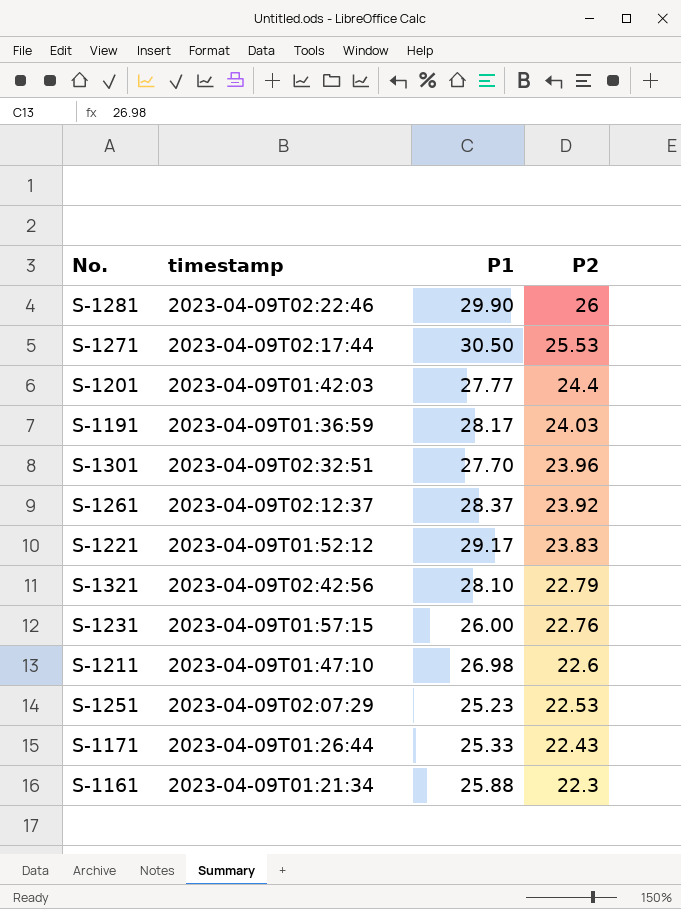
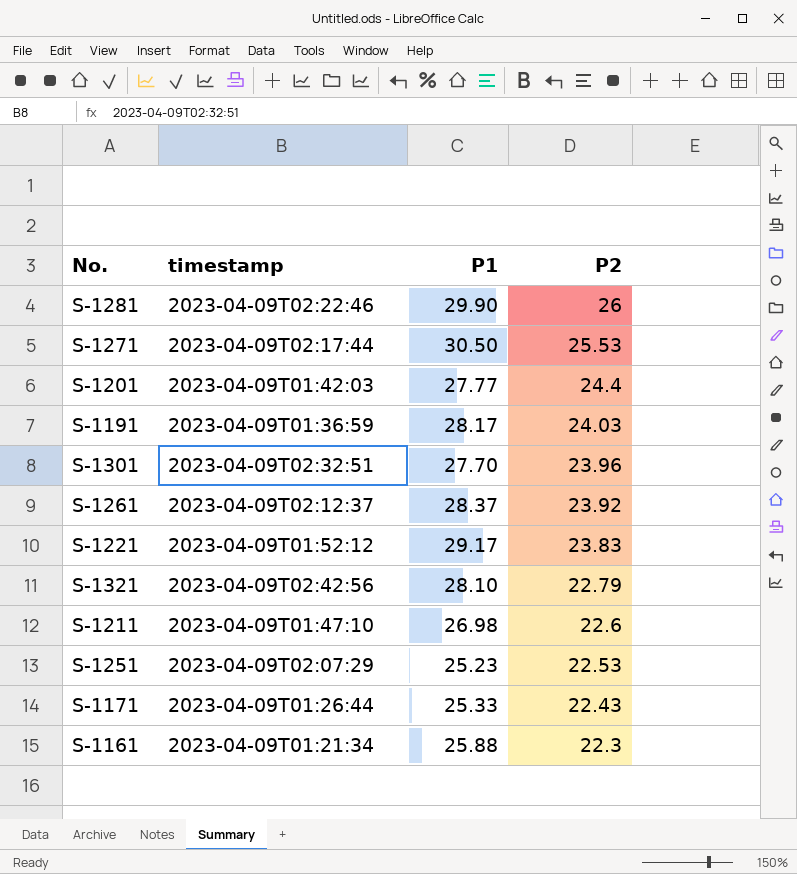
row S-1231: 2023-04-09T01:57:15 | 26.00 | 22.76 -> none

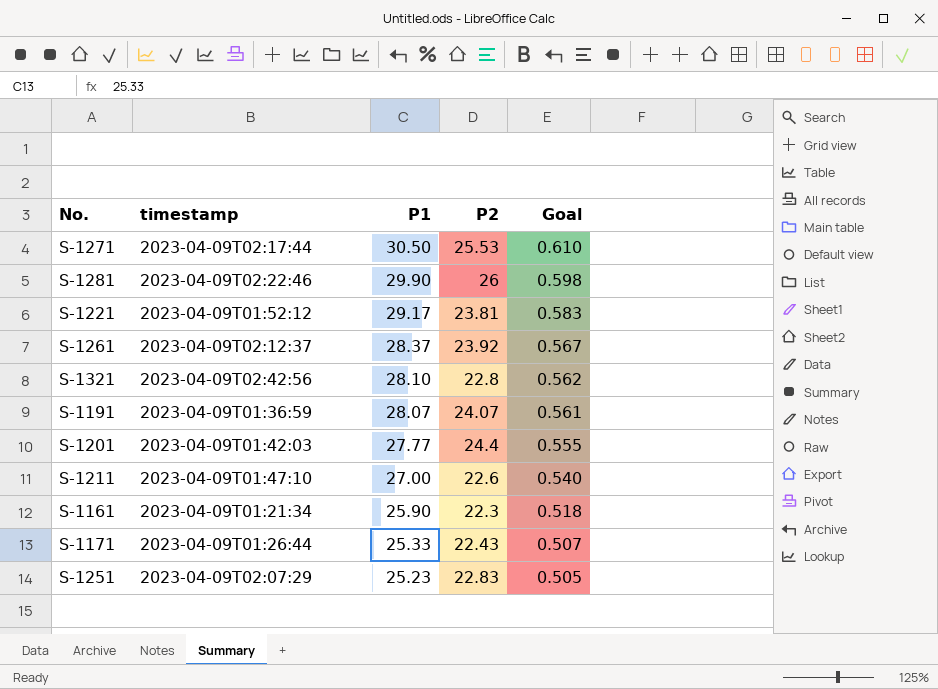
row order: P2 descending -> P1 descending
column Goal | formula: none -> [P1] * 0.02
row S-1301: 2023-04-09T02:32:51 | 27.70 | 23.96 -> none
S-1221 | P2: 23.83 -> 23.81
S-1321 | P2: 22.79 -> 22.8
S-1191 | P1: 28.17 -> 28.07
S-1191 | P2: 24.03 -> 24.07
S-1211 | P1: 26.98 -> 27.00
S-1161 | P1: 25.88 -> 25.90
S-1251 | P2: 22.53 -> 22.83

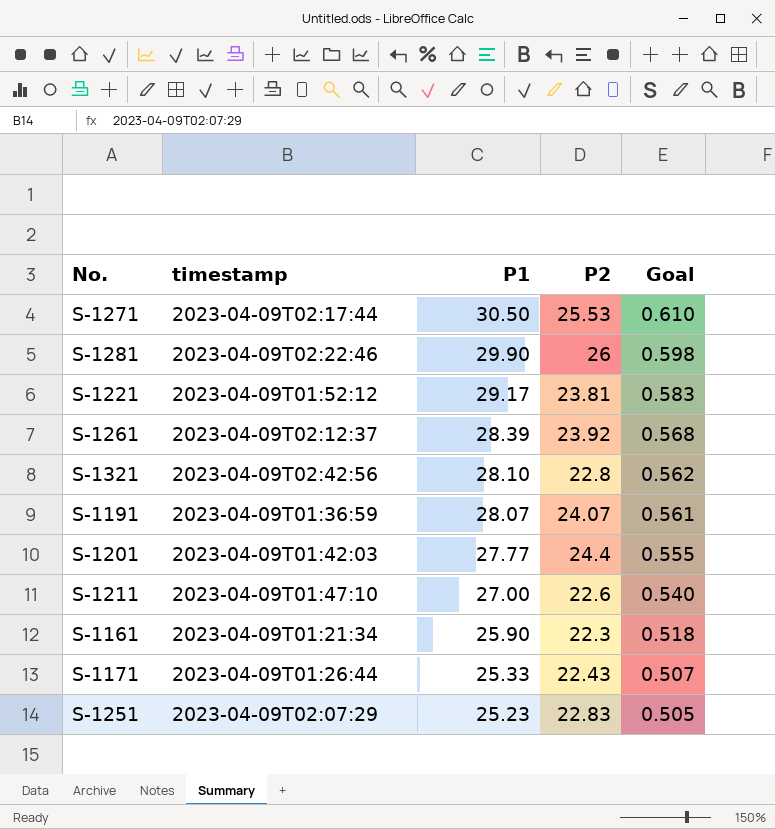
S-1261 | P1: 28.37 -> 28.39
S-1261 | Goal: 0.567 -> 0.568

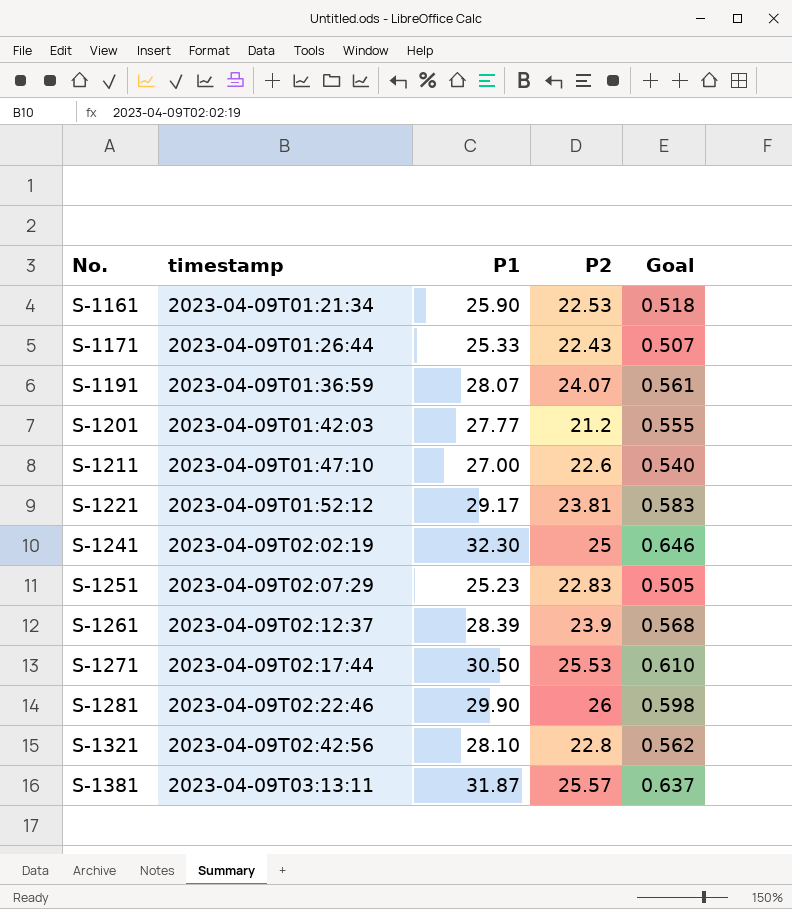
row order: P1 descending -> No. ascending
S-1161 | P2: 22.3 -> 22.53
S-1201 | P2: 24.4 -> 21.2
row S-1241: none -> 2023-04-09T02:02:19 | 32.30 | 25 | 0.646
S-1261 | P2: 23.92 -> 23.9
row S-1381: none -> 2023-04-09T03:13:11 | 31.87 | 25.57 | 0.637

